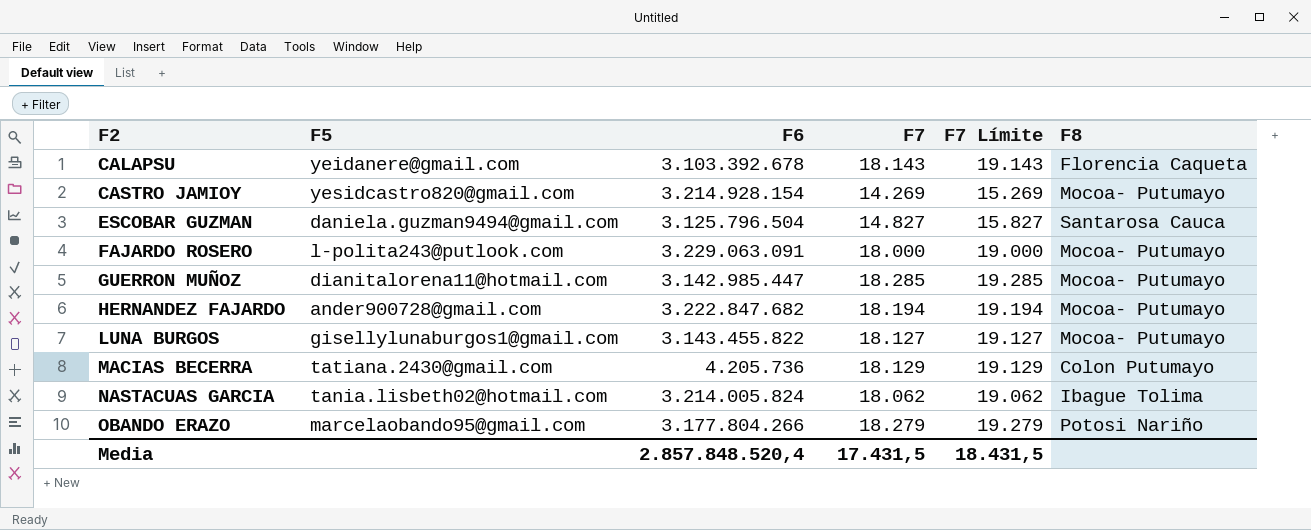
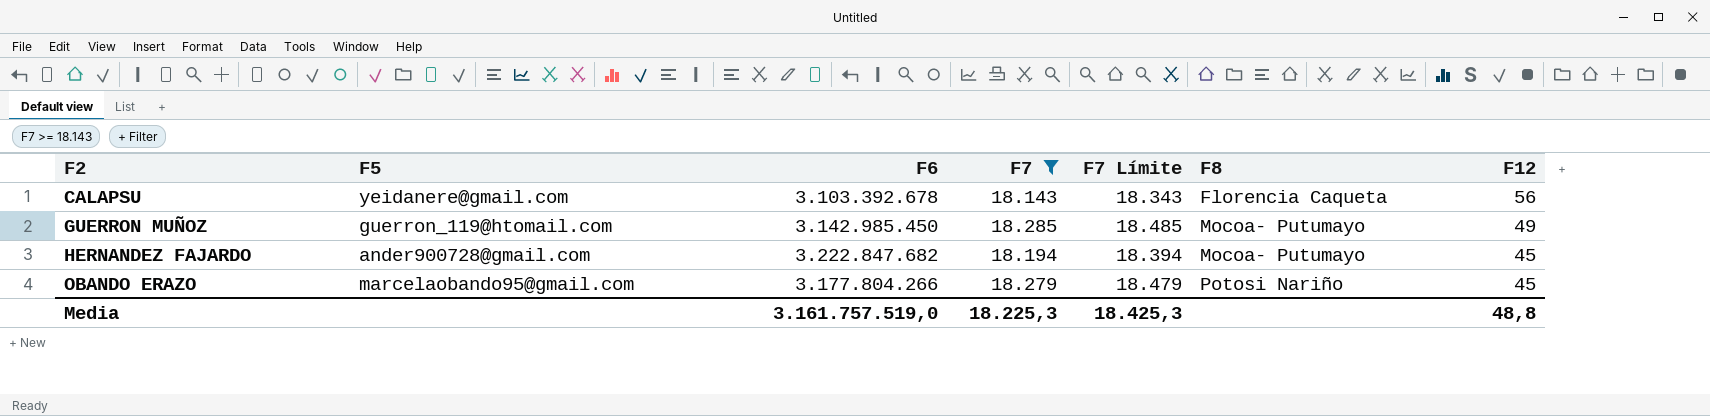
filter: none -> F7 >= 18.143
column F7 Límite | formula: [F7] + 1000 -> [F7] + 200
column F12 | position: none -> 7
GUERRON MUÑOZ | F5: dianitalorena11@hotmail.com -> guerron_119@htomail.com
GUERRON MUÑOZ | F6: 3.142.985.447 -> 3.142.985.450
Media | F6: 2.857.848.520,4 -> 3.161.757.519,0
Media | F7: 17.431,5 -> 18.225,3
Media | F7 Límite: 18.431,5 -> 18.425,3

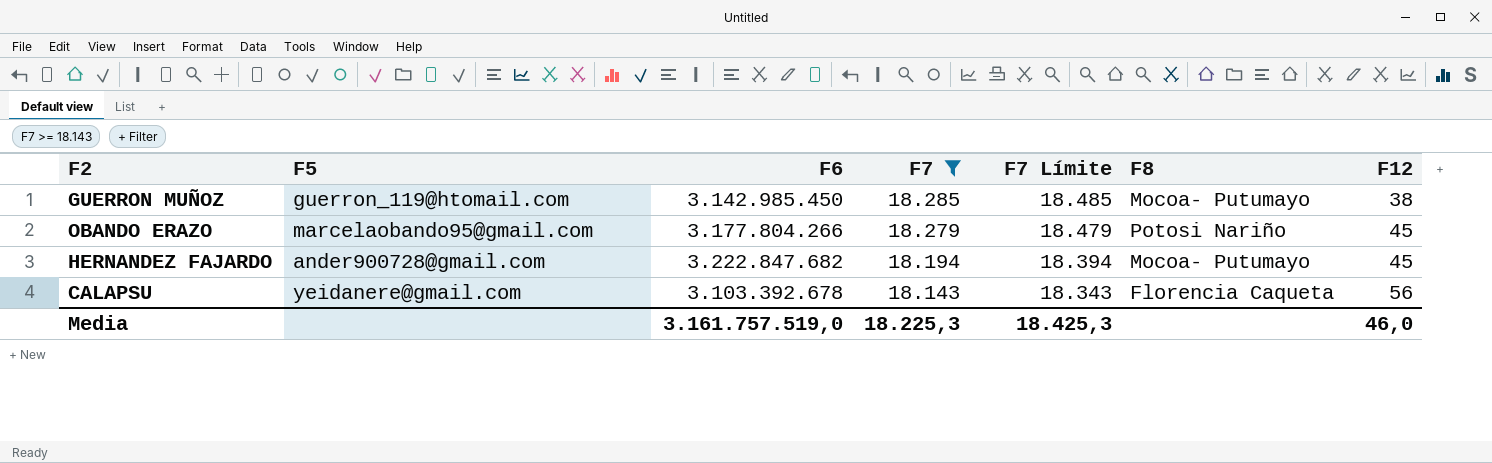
row order: F2 ascending -> F7 descending
GUERRON MUÑOZ | F12: 49 -> 38
Media | F12: 48,8 -> 46,0

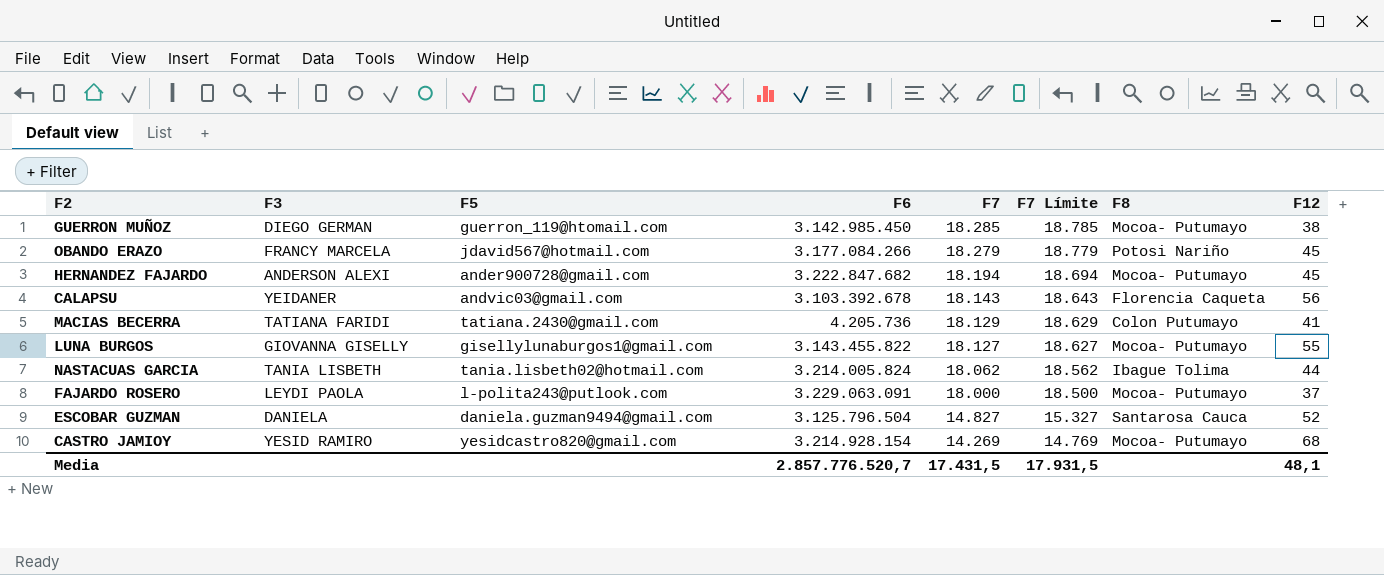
filter: F7 >= 18.143 -> none
column F3 | position: none -> 2
column F7 Límite | formula: [F7] + 200 -> [F7] + 500
OBANDO ERAZO | F5: marcelaobando95@gmail.com -> jdavid567@hotmail.com
OBANDO ERAZO | F6: 3.177.804.266 -> 3.177.084.266
CALAPSU | F5: yeidanere@gmail.com -> andvic03@gmail.com
Media | F6: 3.161.757.519,0 -> 2.857.776.520,7
Media | F7: 18.225,3 -> 17.431,5
Media | F7 Límite: 18.425,3 -> 17.931,5
Media | F12: 46,0 -> 48,1

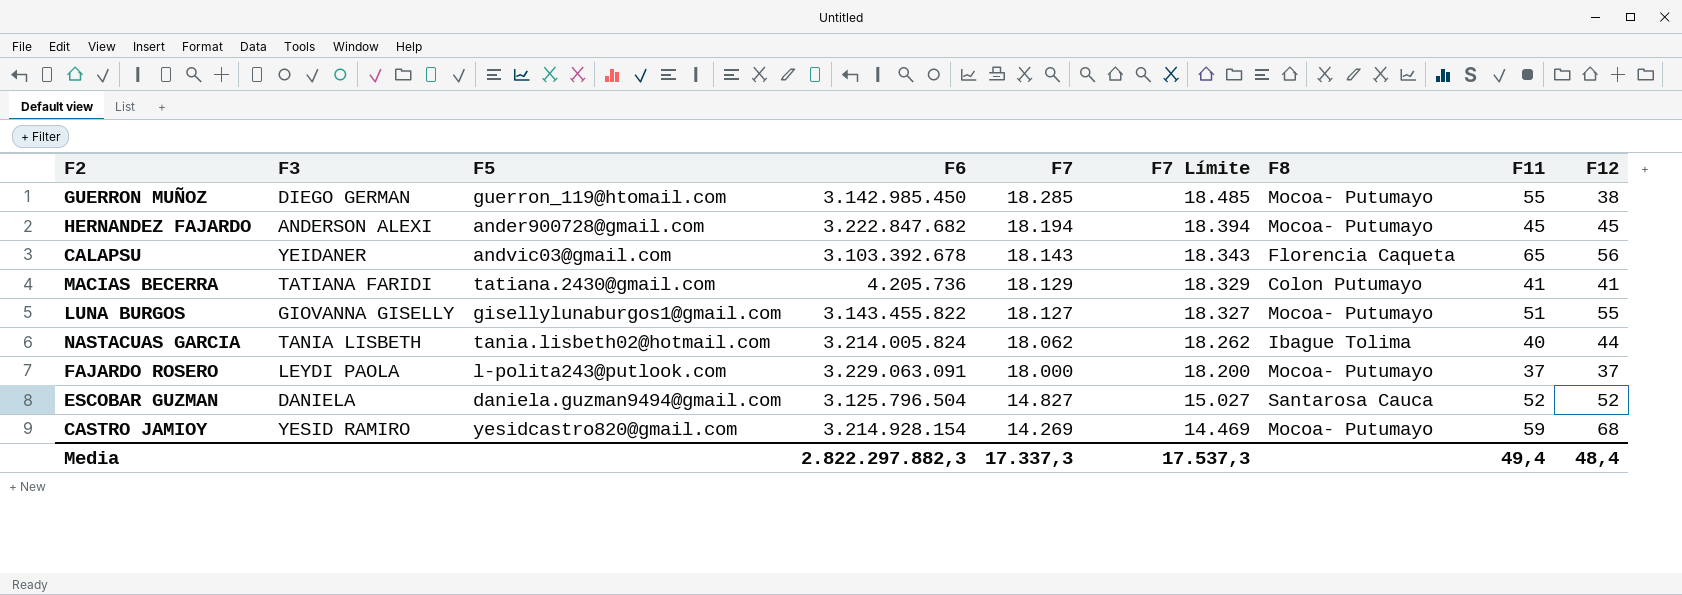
column F7 Límite | formula: [F7] + 500 -> [F7] + 200
column F11 | position: none -> 8
row OBANDO ERAZO: FRANCY MARCELA | jdavid567@hotmail.com | 3.177.084.266 | 18.279 | 18.779 | Potosi Nariño | 45 -> none
Media | F6: 2.857.776.520,7 -> 2.822.297.882,3
Media | F7: 17.431,5 -> 17.337,3
Media | F7 Límite: 17.931,5 -> 17.537,3
Media | F12: 48,1 -> 48,4

